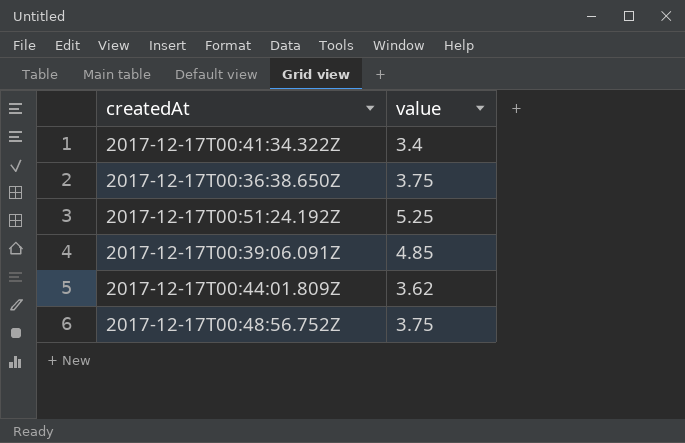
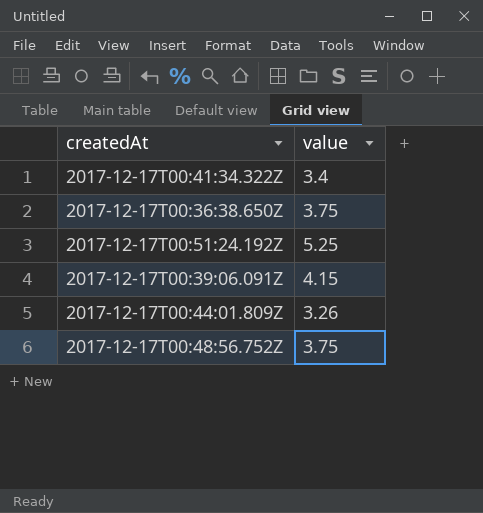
2017-12-17T00:39:06.091Z | value: 4.85 -> 4.15
2017-12-17T00:44:01.809Z | value: 3.62 -> 3.26

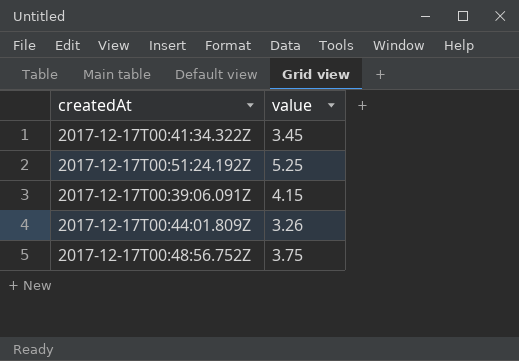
row 2017-12-17T00:36:38.650Z: 3.75 -> none
2017-12-17T00:41:34.322Z | value: 3.4 -> 3.45

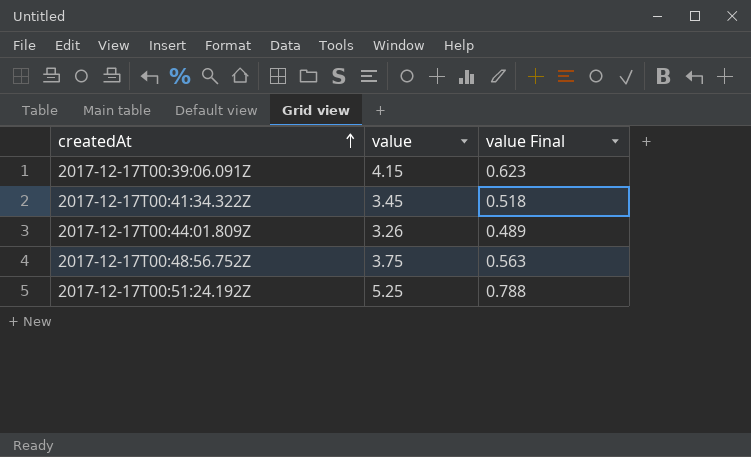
row order: none -> createdAt ascending
column value Final | formula: none -> [value] * 0.15

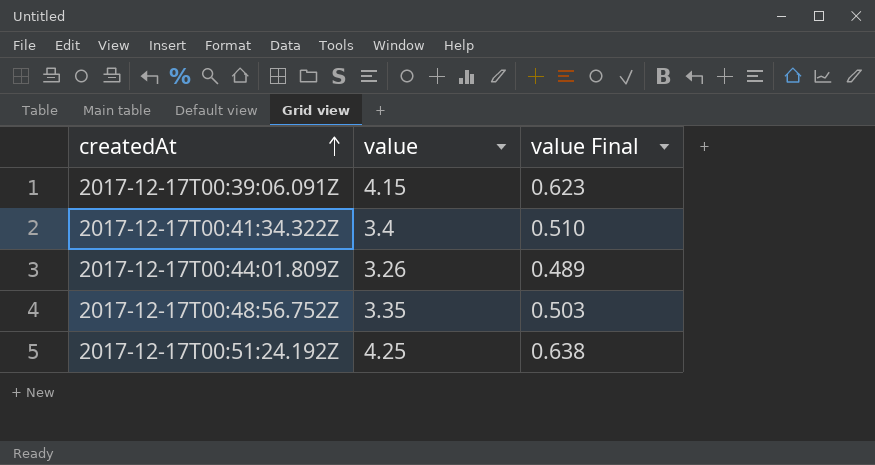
2017-12-17T00:41:34.322Z | value: 3.45 -> 3.4
2017-12-17T00:41:34.322Z | value Final: 0.518 -> 0.510
2017-12-17T00:48:56.752Z | value: 3.75 -> 3.35
2017-12-17T00:48:56.752Z | value Final: 0.563 -> 0.503
2017-12-17T00:51:24.192Z | value: 5.25 -> 4.25
2017-12-17T00:51:24.192Z | value Final: 0.788 -> 0.638

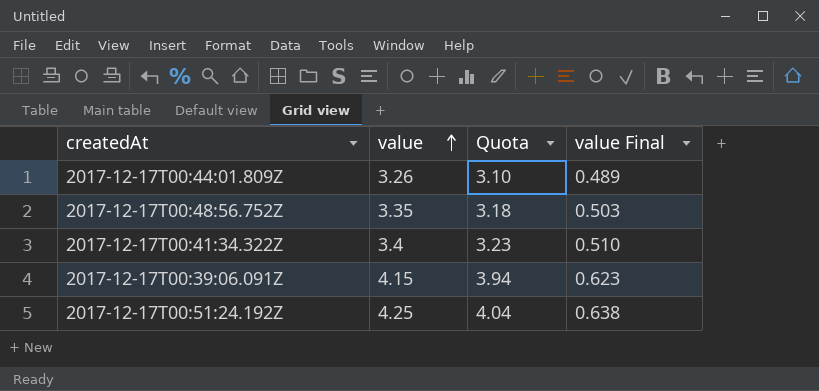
row order: createdAt ascending -> value ascending
column Quota | formula: none -> [value] * 0.95

